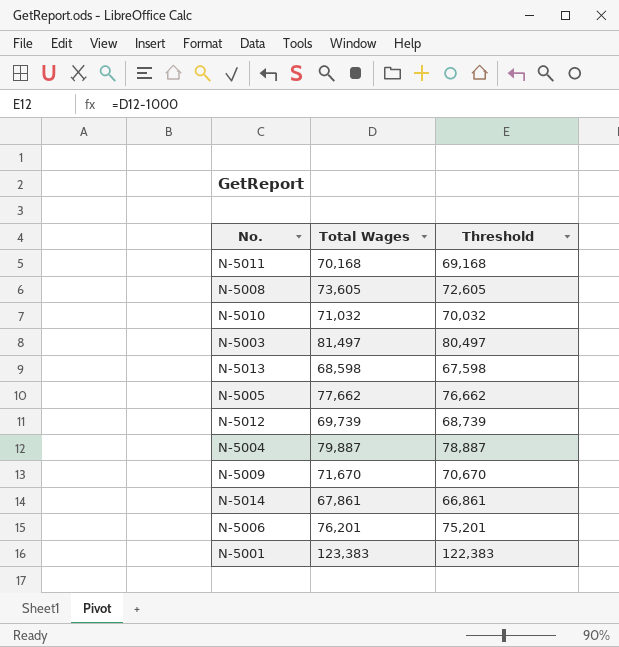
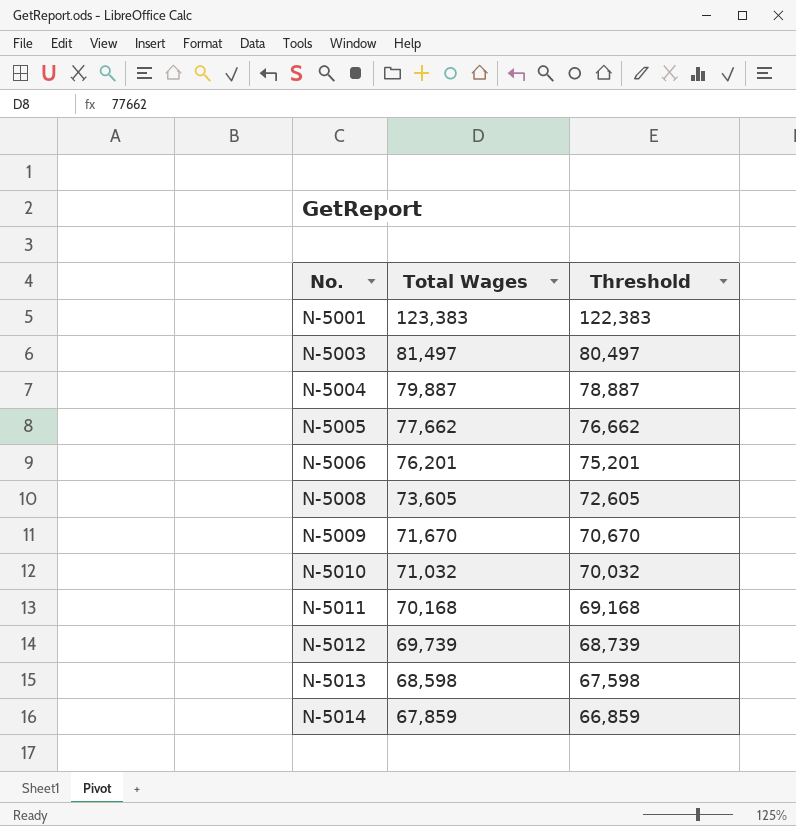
row order: none -> No. ascending
N-5014 | Total Wages: 67,861 -> 67,859
N-5014 | Threshold: 66,861 -> 66,859

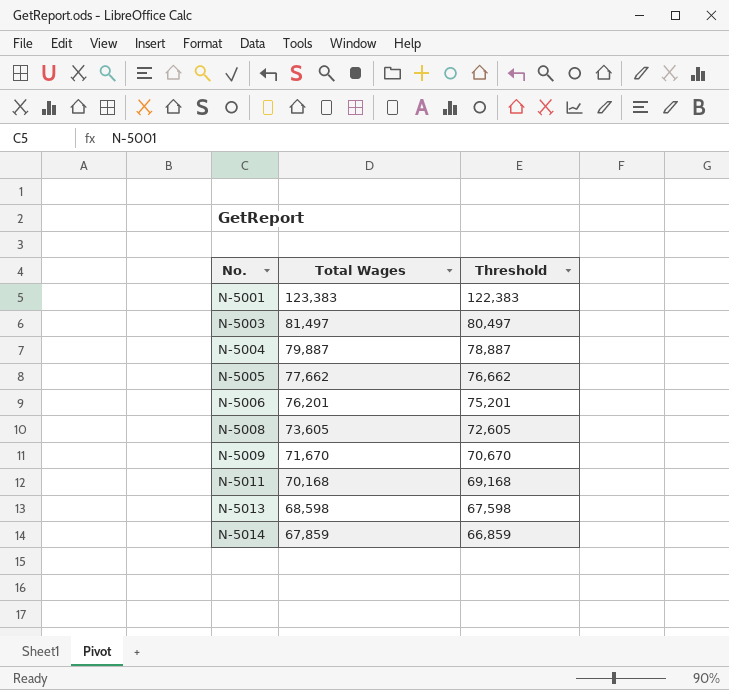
row N-5010: 71,032 | 70,032 -> none
row N-5012: 69,739 | 68,739 -> none

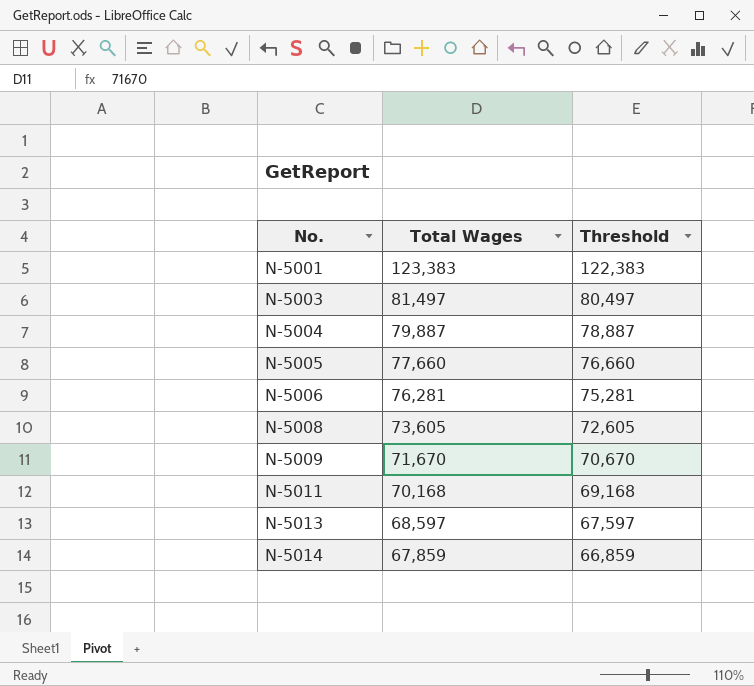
N-5005 | Total Wages: 77,662 -> 77,660
N-5005 | Threshold: 76,662 -> 76,660
N-5006 | Total Wages: 76,201 -> 76,281
N-5006 | Threshold: 75,201 -> 75,281
N-5013 | Total Wages: 68,598 -> 68,597
N-5013 | Threshold: 67,598 -> 67,597

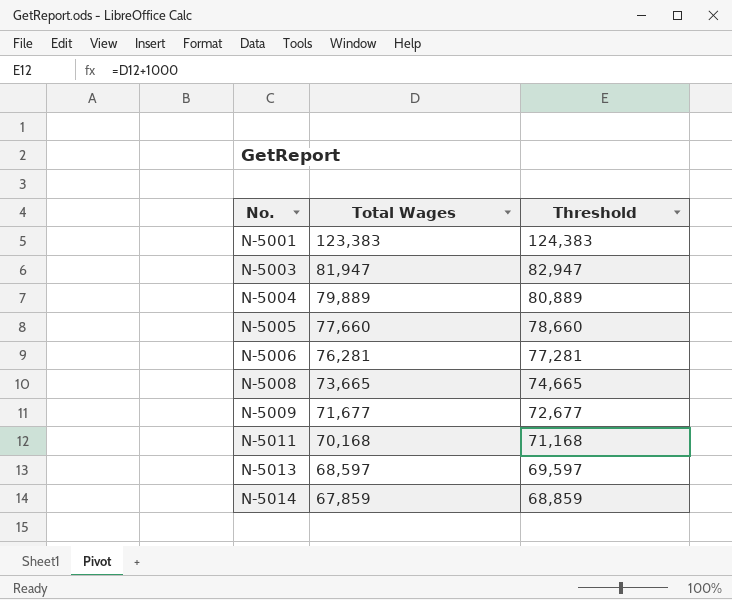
column Threshold | formula: [Total Wages] - 1000 -> [Total Wages] + 1000
N-5003 | Total Wages: 81,497 -> 81,947
N-5004 | Total Wages: 79,887 -> 79,889
N-5008 | Total Wages: 73,605 -> 73,665
N-5009 | Total Wages: 71,670 -> 71,677

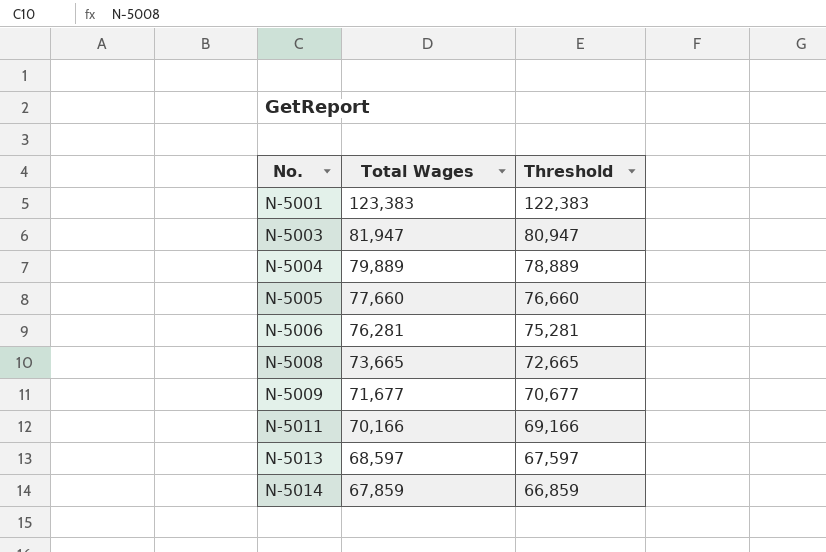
column Threshold | formula: [Total Wages] + 1000 -> [Total Wages] - 1000
N-5011 | Total Wages: 70,168 -> 70,166

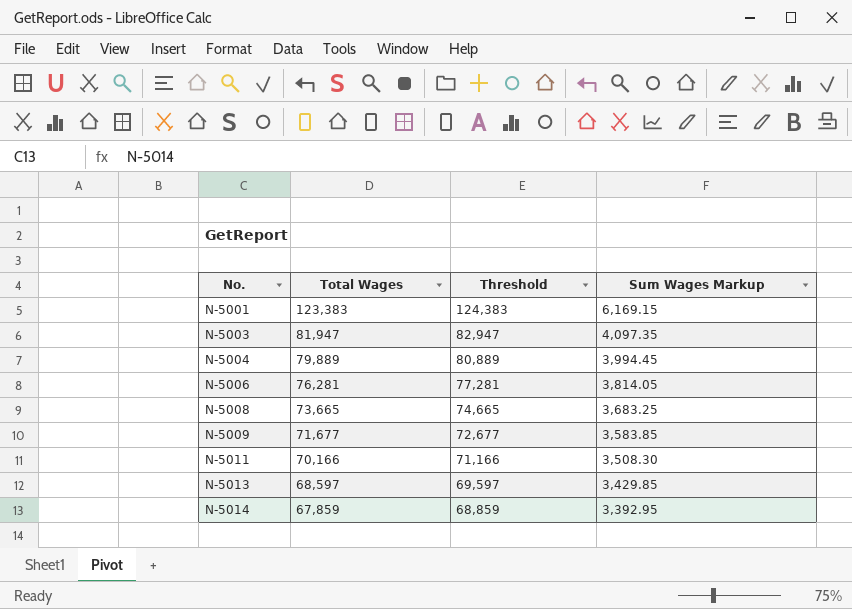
column Threshold | formula: [Total Wages] - 1000 -> [Total Wages] + 1000
column Sum Wages Markup | formula: none -> [Total Wages] * 0.05
row N-5005: 77,660 | 76,660 -> none

